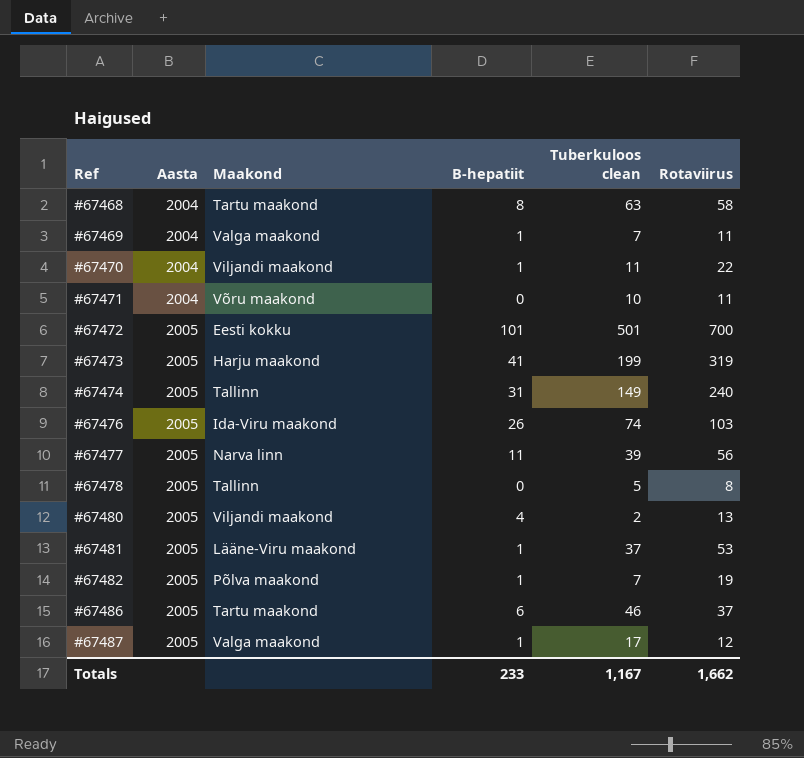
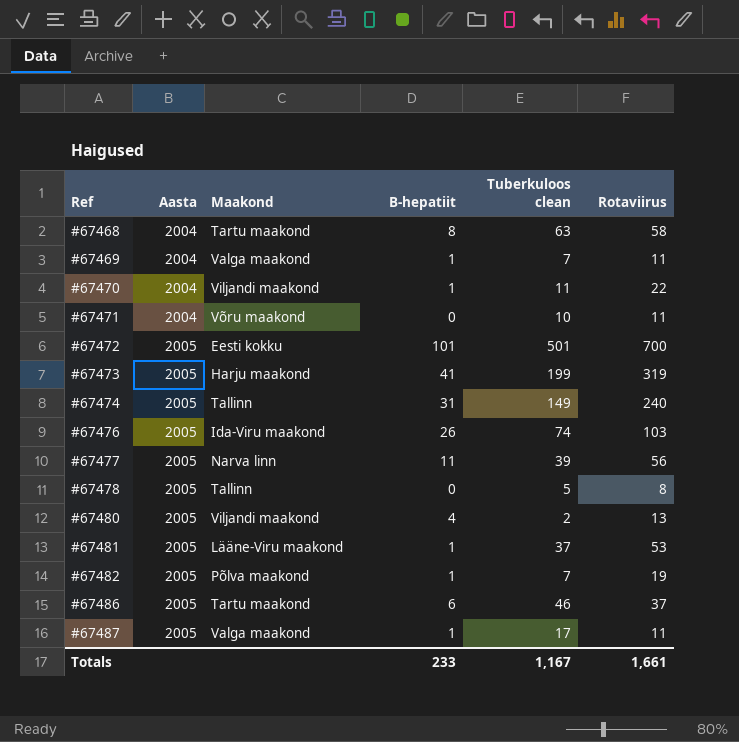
#67487 | Rotaviirus: 12 -> 11
Totals | Rotaviirus: 1,662 -> 1,661

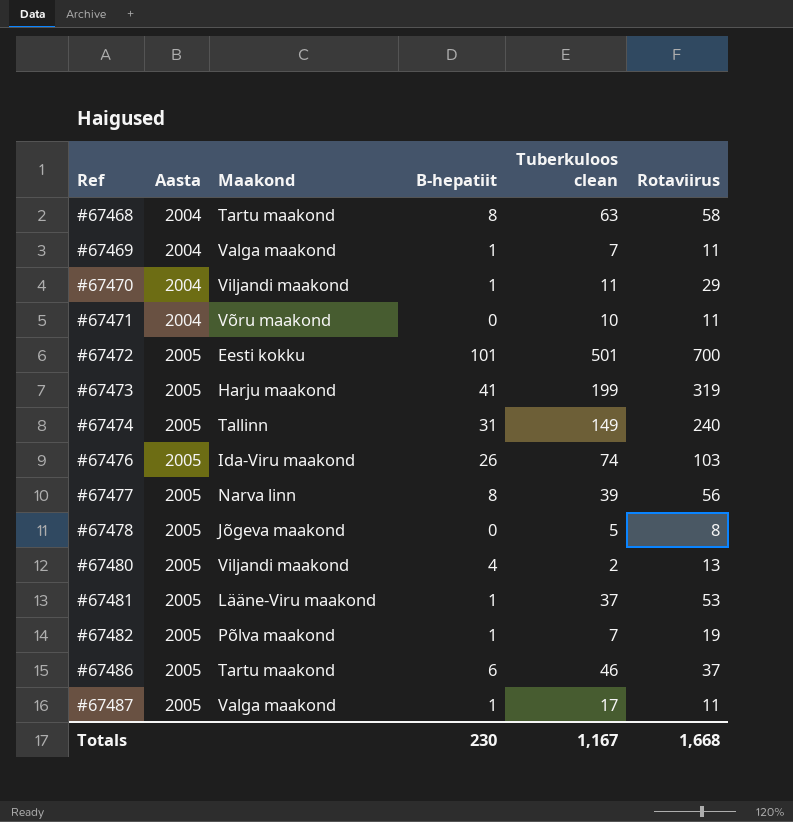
#67470 | Rotaviirus: 22 -> 29
#67477 | B-hepatiit: 11 -> 8
#67478 | Maakond: Tallinn -> Jõgeva maakond
Totals | B-hepatiit: 233 -> 230
Totals | Rotaviirus: 1,661 -> 1,668

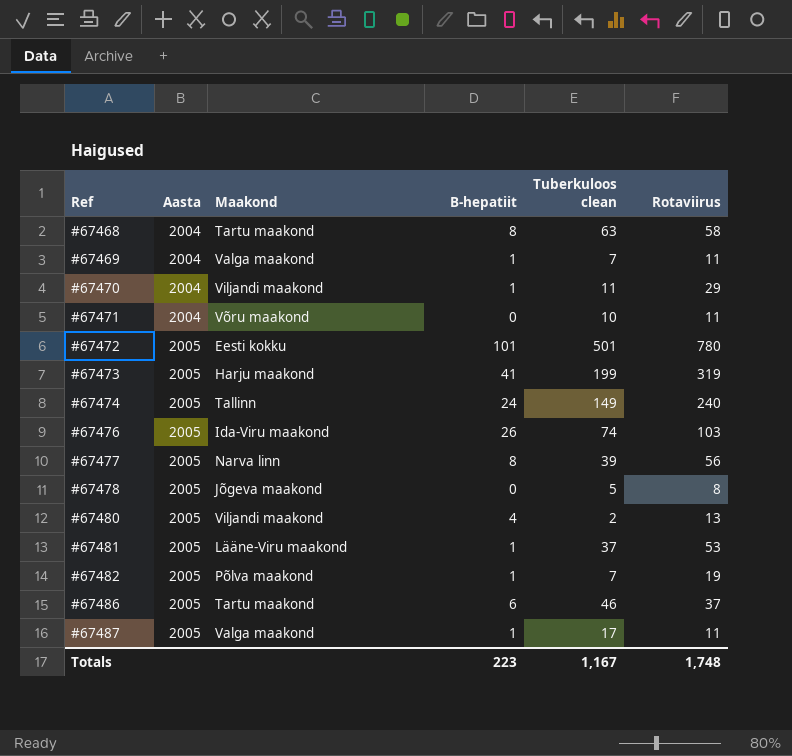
#67472 | Rotaviirus: 700 -> 780
#67474 | B-hepatiit: 31 -> 24
Totals | B-hepatiit: 230 -> 223
Totals | Rotaviirus: 1,668 -> 1,748

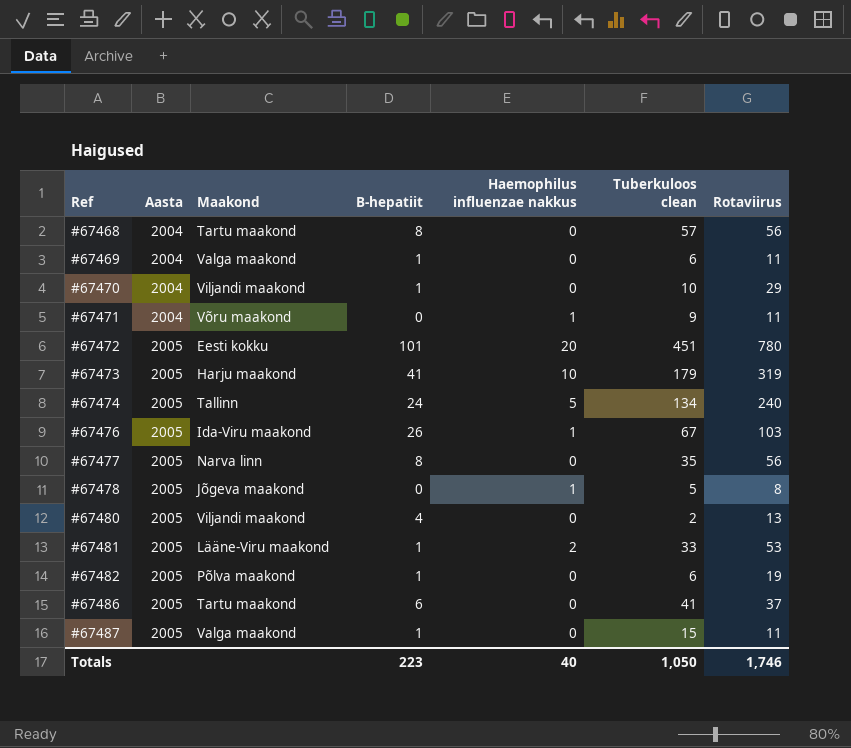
column Haemophilus influenzae nakkus | position: none -> 5
#67468 | Tuberkuloos clean: 63 -> 57
#67468 | Rotaviirus: 58 -> 56
#67469 | Tuberkuloos clean: 7 -> 6
#67470 | Tuberkuloos clean: 11 -> 10
#67471 | Tuberkuloos clean: 10 -> 9
#67472 | Tuberkuloos clean: 501 -> 451
#67473 | Tuberkuloos clean: 199 -> 179
#67474 | Tuberkuloos clean: 149 -> 134
#67476 | Tuberkuloos clean: 74 -> 67
#67477 | Tuberkuloos clean: 39 -> 35
#67481 | Tuberkuloos clean: 37 -> 33
#67482 | Tuberkuloos clean: 7 -> 6
#67486 | Tuberkuloos clean: 46 -> 41
#67487 | Tuberkuloos clean: 17 -> 15
Totals | Tuberkuloos clean: 1,167 -> 1,050
Totals | Rotaviirus: 1,748 -> 1,746

